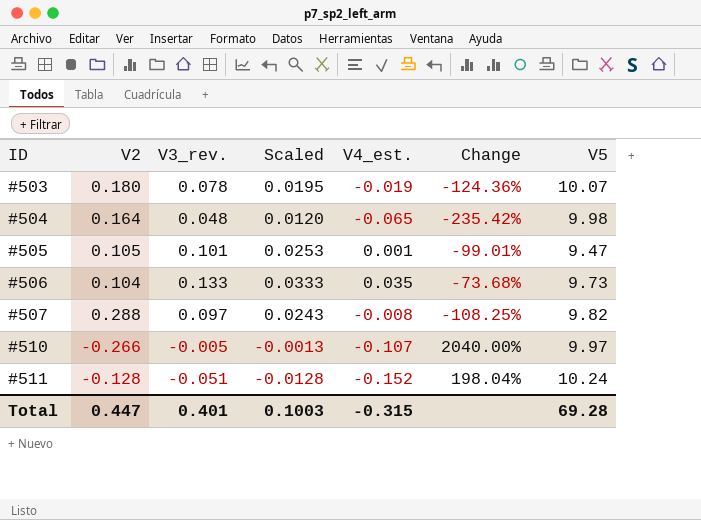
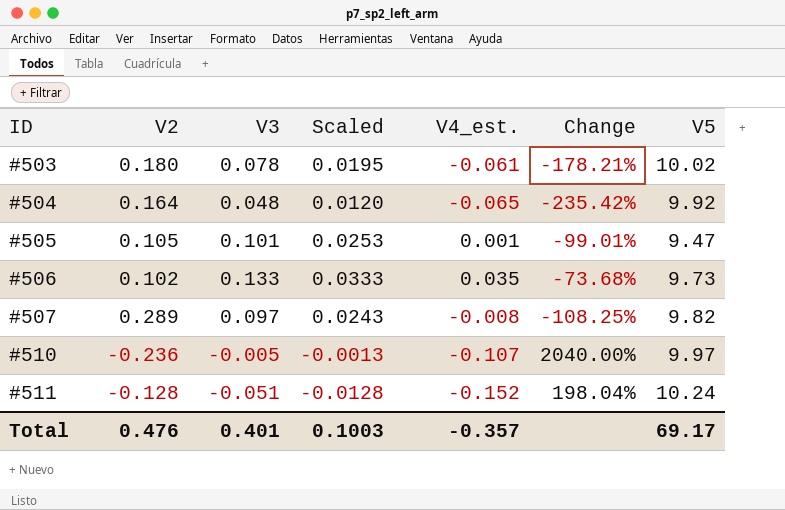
column name: V3_rev. -> V3
#503 | V4_est.: -0.019 -> -0.061
#503 | Change: -124.36% -> -178.21%
#503 | V5: 10.07 -> 10.02
#504 | V5: 9.98 -> 9.92
#506 | V2: 0.104 -> 0.102
#507 | V2: 0.288 -> 0.289
#510 | V2: -0.266 -> -0.236
Total | V2: 0.447 -> 0.476
Total | V4_est.: -0.315 -> -0.357
Total | V5: 69.28 -> 69.17

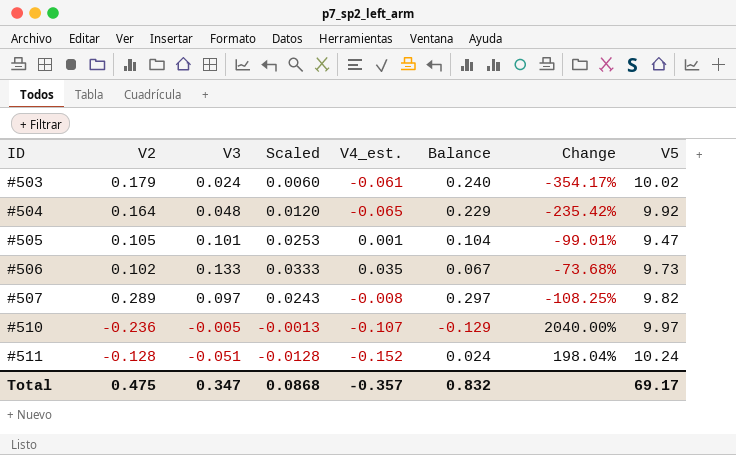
column Balance | formula: none -> [V2] - [V4_est.]
#503 | V2: 0.180 -> 0.179
#503 | V3: 0.078 -> 0.024
#503 | Scaled: 0.0195 -> 0.0060
#503 | Change: -178.21% -> -354.17%
Total | V2: 0.476 -> 0.475
Total | V3: 0.401 -> 0.347
Total | Scaled: 0.1003 -> 0.0868

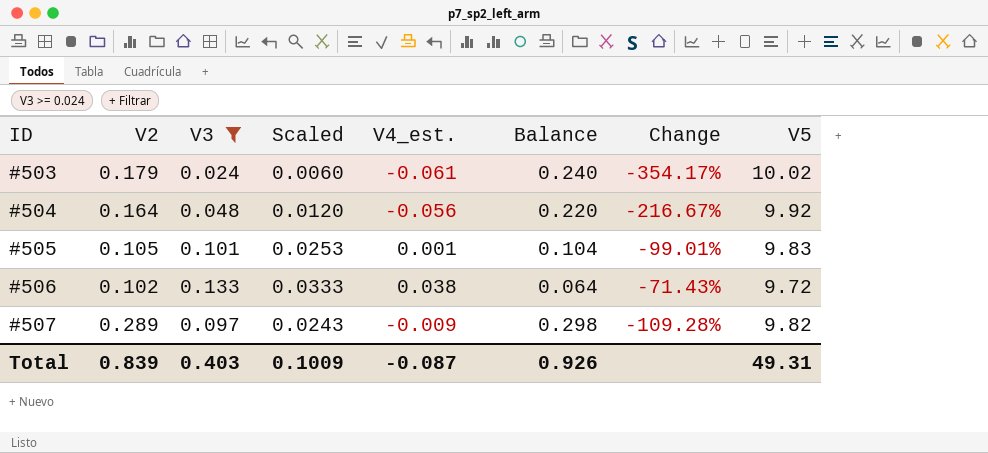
filter: none -> V3 >= 0.024
#504 | V4_est.: -0.065 -> -0.056
#504 | Balance: 0.229 -> 0.220
#504 | Change: -235.42% -> -216.67%
#505 | V5: 9.47 -> 9.83
#506 | V4_est.: 0.035 -> 0.038
#506 | Balance: 0.067 -> 0.064
#506 | Change: -73.68% -> -71.43%
#506 | V5: 9.73 -> 9.72
#507 | V4_est.: -0.008 -> -0.009
#507 | Balance: 0.297 -> 0.298
#507 | Change: -108.25% -> -109.28%
Total | V2: 0.475 -> 0.839
Total | V3: 0.347 -> 0.403
Total | Scaled: 0.0868 -> 0.1009
Total | V4_est.: -0.357 -> -0.087
Total | Balance: 0.832 -> 0.926
Total | V5: 69.17 -> 49.31

